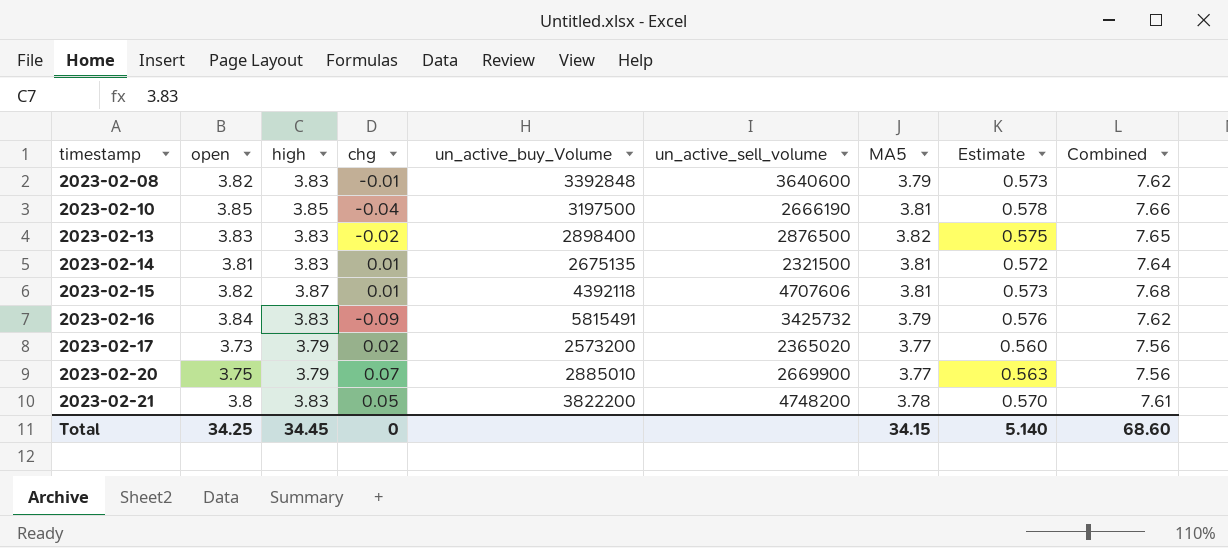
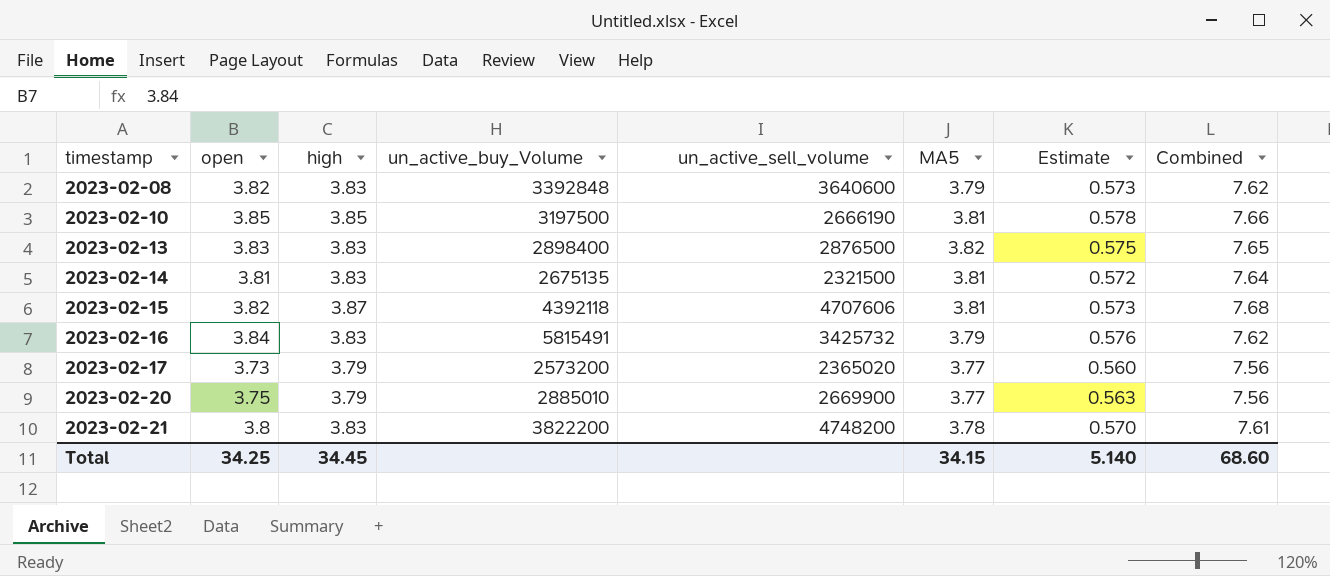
column chg | position: 4 -> none

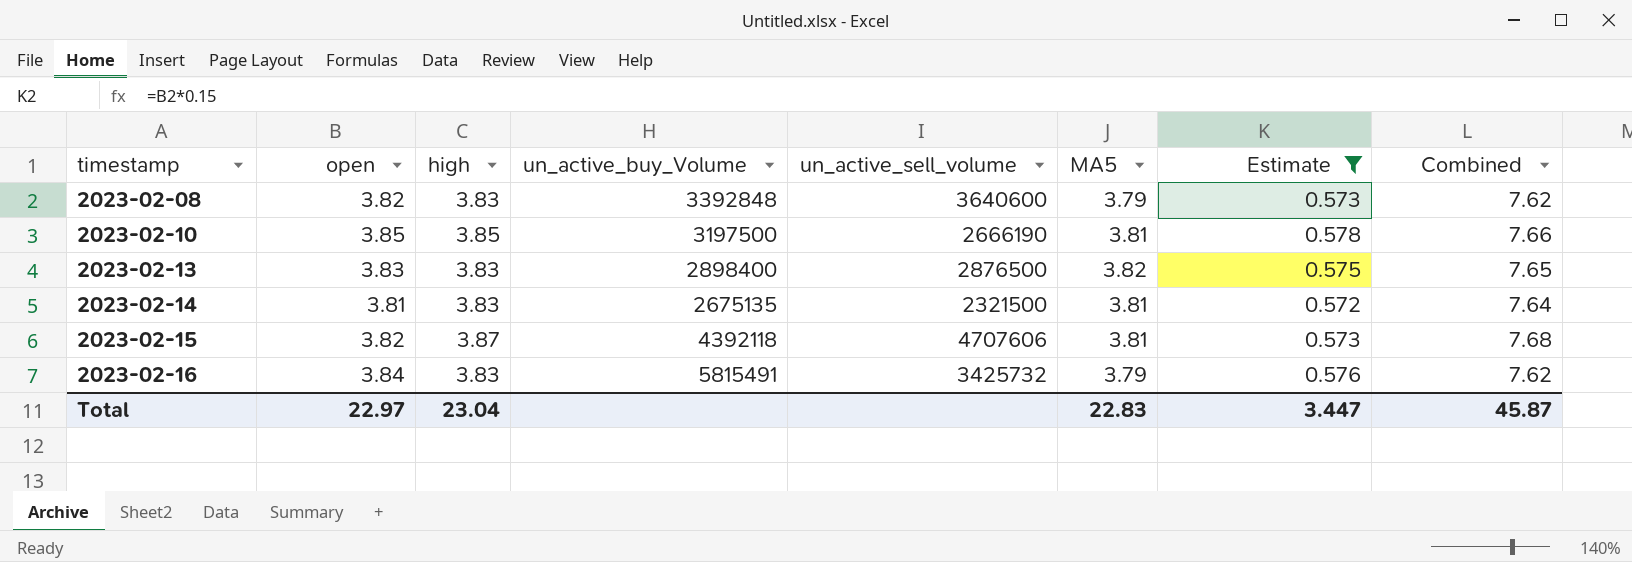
filter: none -> Estimate >= 0.572
Total | open: 34.25 -> 22.97
Total | high: 34.45 -> 23.04
Total | MA5: 34.15 -> 22.83
Total | Estimate: 5.140 -> 3.447
Total | Combined: 68.60 -> 45.87

